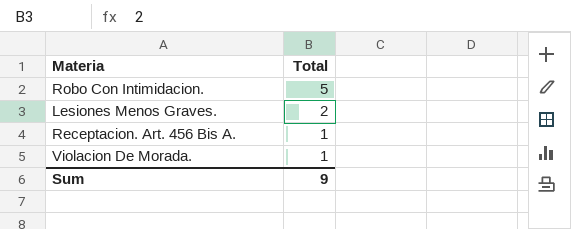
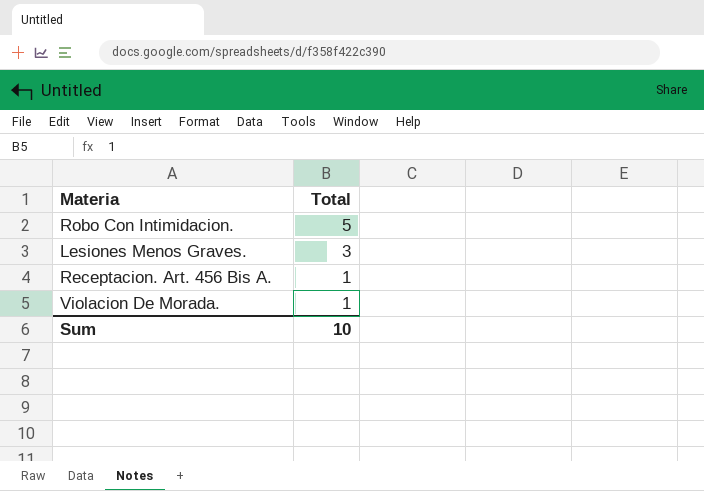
Lesiones Menos Graves. | Total: 2 -> 3
Sum | Total: 9 -> 10

